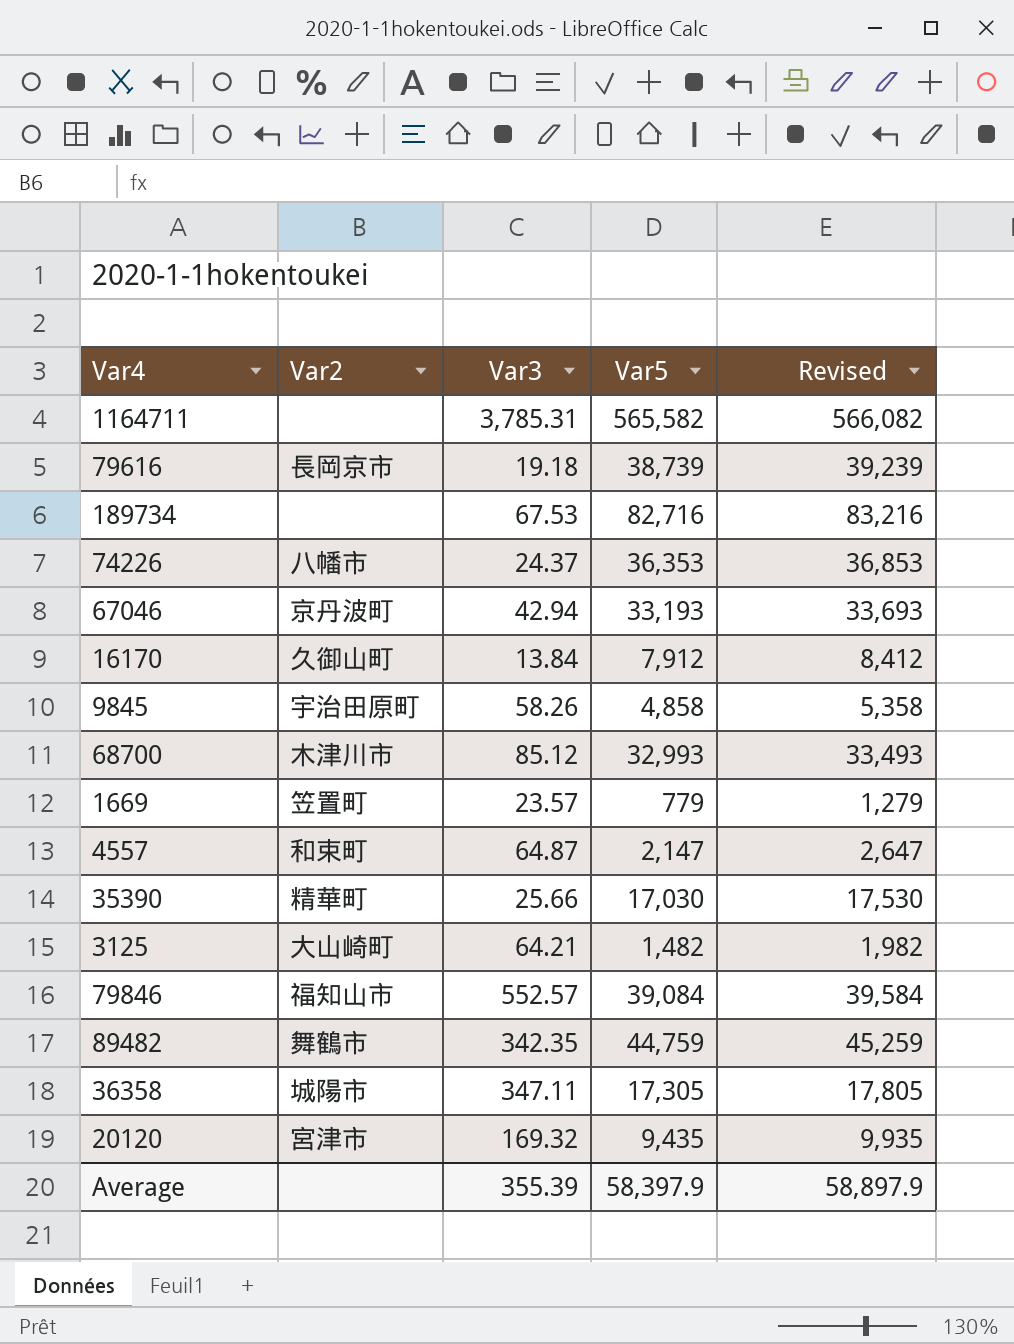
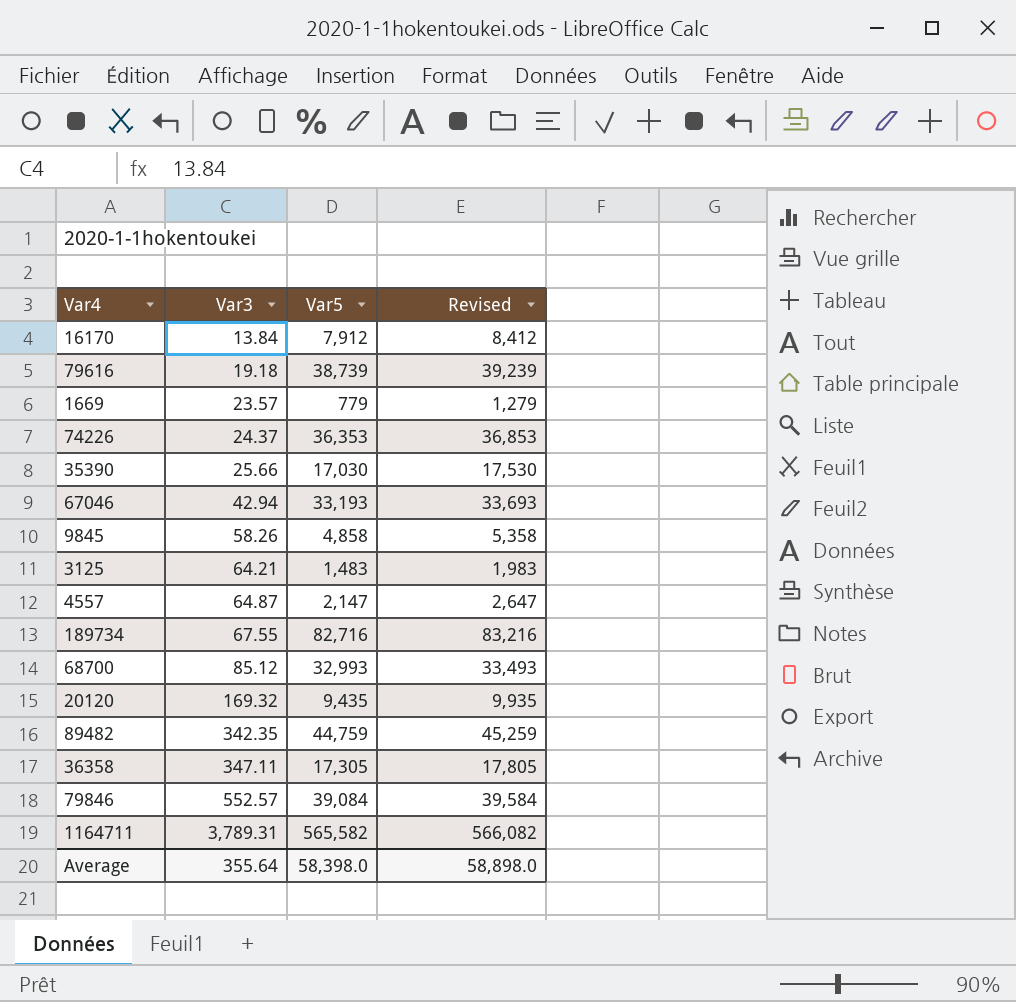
row order: none -> Var3 ascending
column Var2 | position: 2 -> none
3125 | Var5: 1,482 -> 1,483
3125 | Revised: 1,982 -> 1,983
189734 | Var3: 67.53 -> 67.55
1164711 | Var3: 3,785.31 -> 3,789.31
Average | Var3: 355.39 -> 355.64
Average | Var5: 58,397.9 -> 58,398.0
Average | Revised: 58,897.9 -> 58,898.0

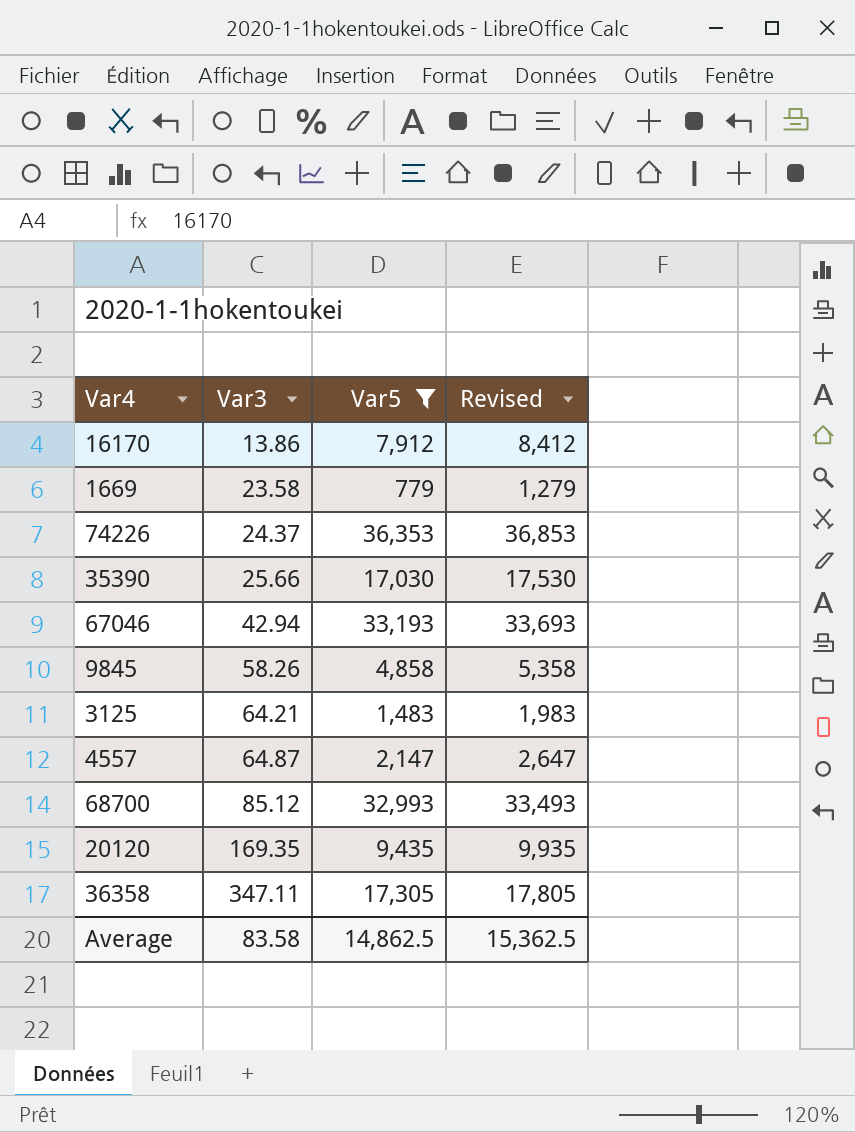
filter: none -> Var5 <= 36,353
16170 | Var3: 13.84 -> 13.86
1669 | Var3: 23.57 -> 23.58
20120 | Var3: 169.32 -> 169.35
Average | Var3: 355.64 -> 83.58
Average | Var5: 58,398.0 -> 14,862.5
Average | Revised: 58,898.0 -> 15,362.5

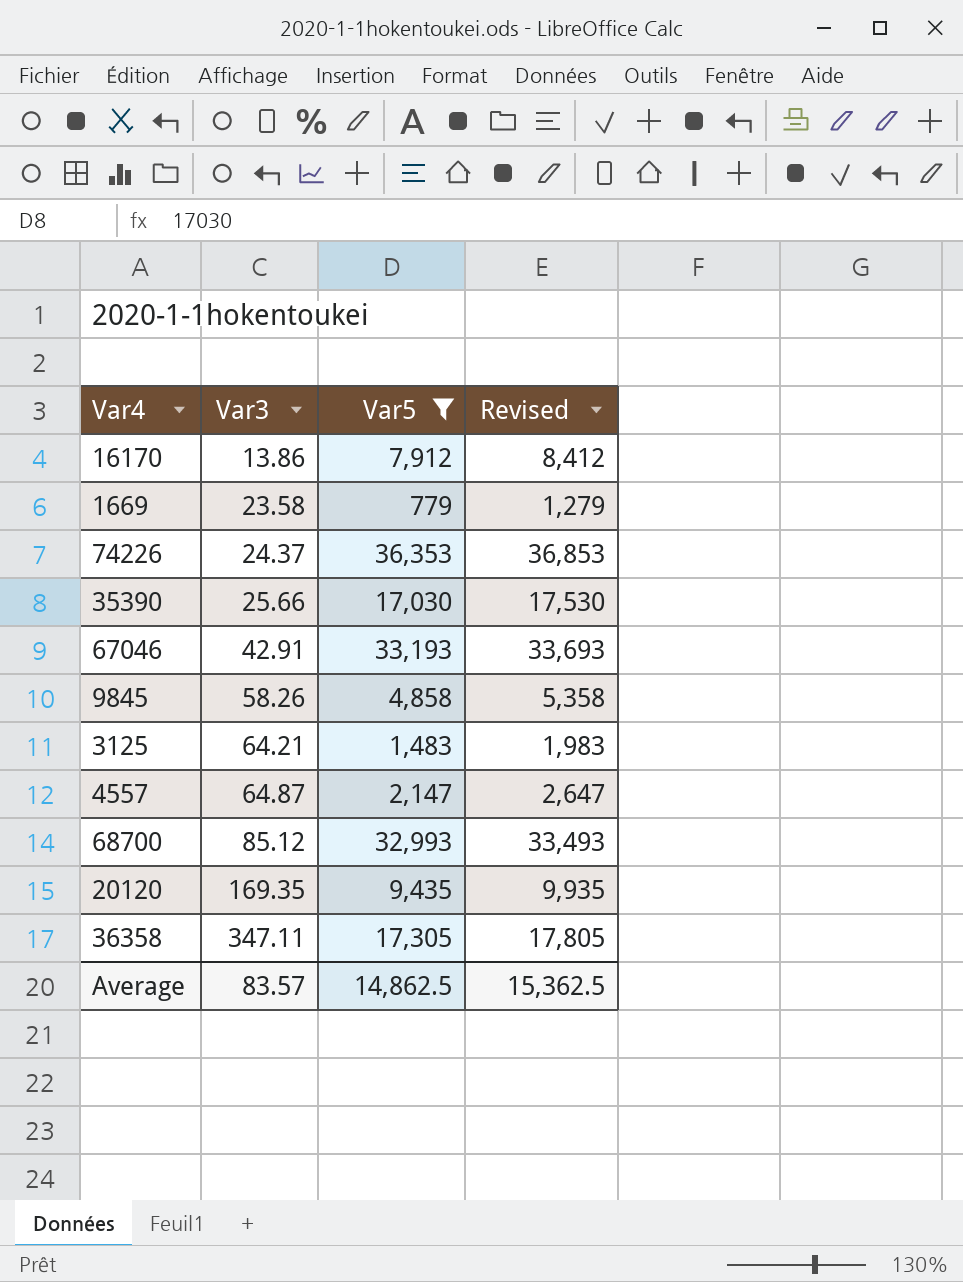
67046 | Var3: 42.94 -> 42.91
Average | Var3: 83.58 -> 83.57

